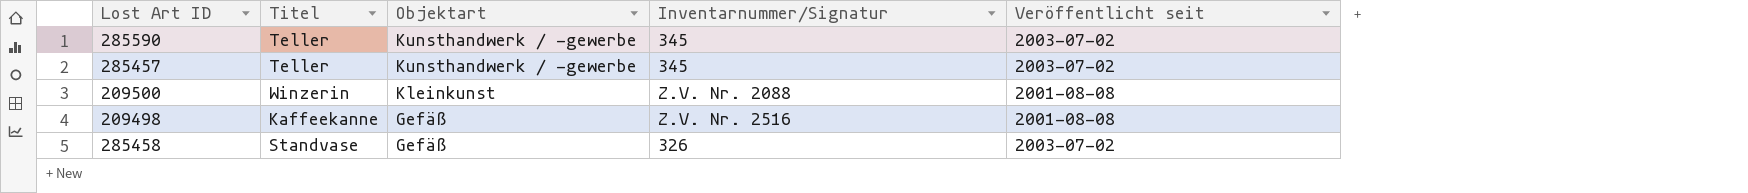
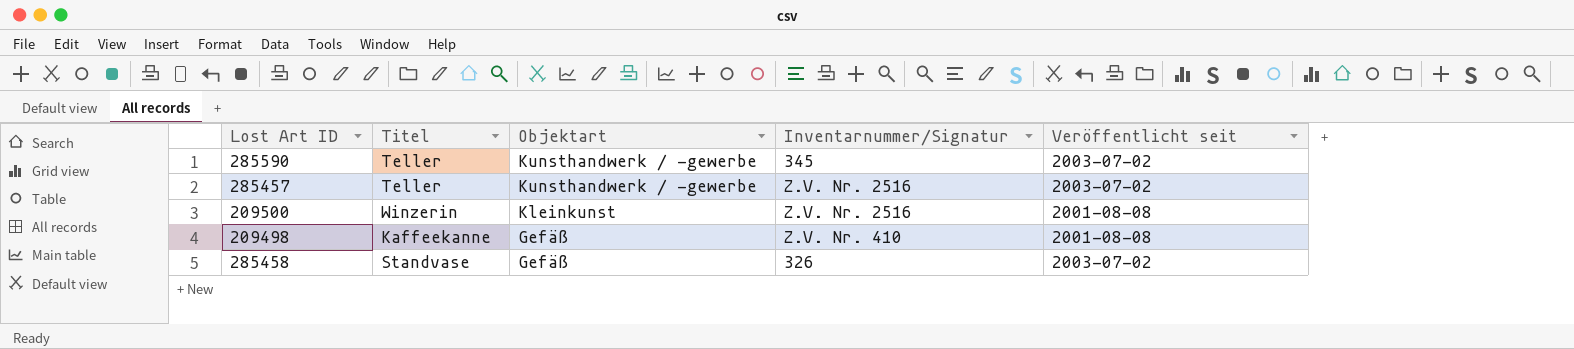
285457 | Inventarnummer/Signatur: 345 -> Z.V. Nr. 2516
209500 | Inventarnummer/Signatur: Z.V. Nr. 2088 -> Z.V. Nr. 2516
209498 | Inventarnummer/Signatur: Z.V. Nr. 2516 -> Z.V. Nr. 410

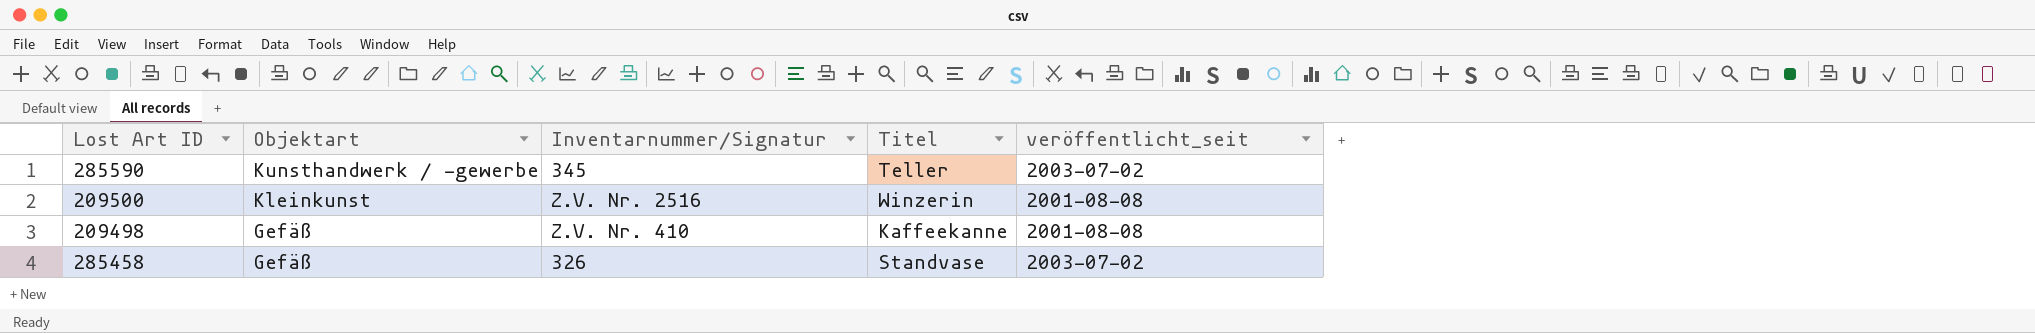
column Titel | position: 2 -> 4
column name: Veröffentlicht seit -> veröffentlicht_seit
row 285457: Teller | Kunsthandwerk / -gewerbe | Z.V. Nr. 2516 | 2003-07-02 -> none

